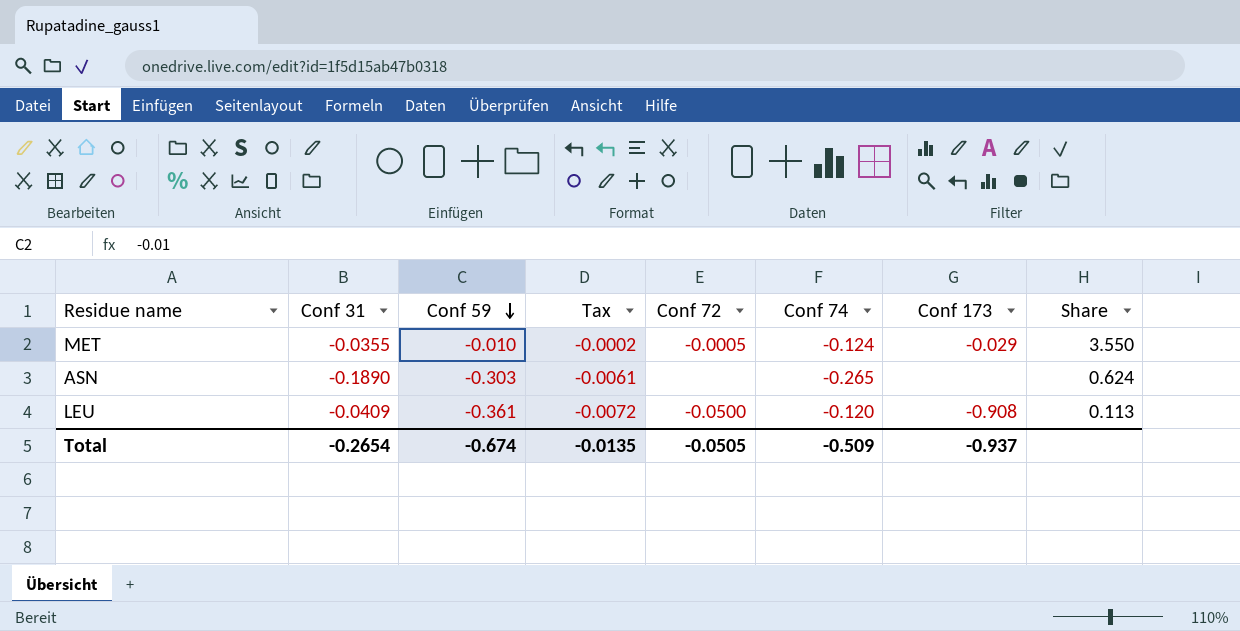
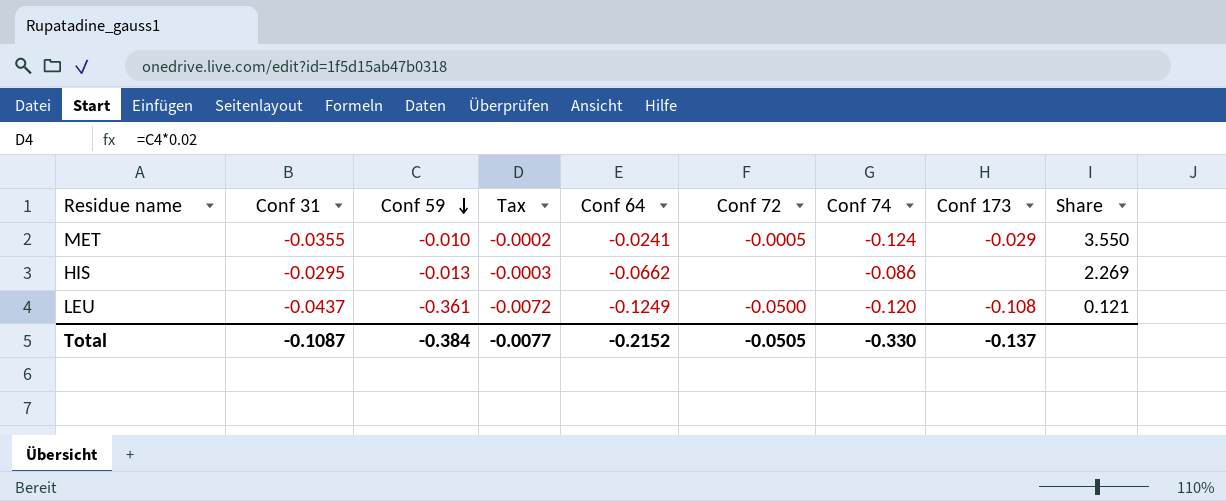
column Conf 64 | position: none -> 5
row ASN: -0.1890 | -0.303 | -0.0061 | none | -0.265 | none | 0.624 -> none
row HIS: none -> -0.0295 | -0.013 | -0.0003 | -0.0662 | none | -0.086 | none | 2.269
LEU | Conf 31: -0.0409 -> -0.0437
LEU | Conf 173: -0.908 -> -0.108
LEU | Share: 0.113 -> 0.121
Total | Conf 31: -0.2654 -> -0.1087
Total | Conf 59: -0.674 -> -0.384
Total | Tax: -0.0135 -> -0.0077
Total | Conf 74: -0.509 -> -0.330
Total | Conf 173: -0.937 -> -0.137

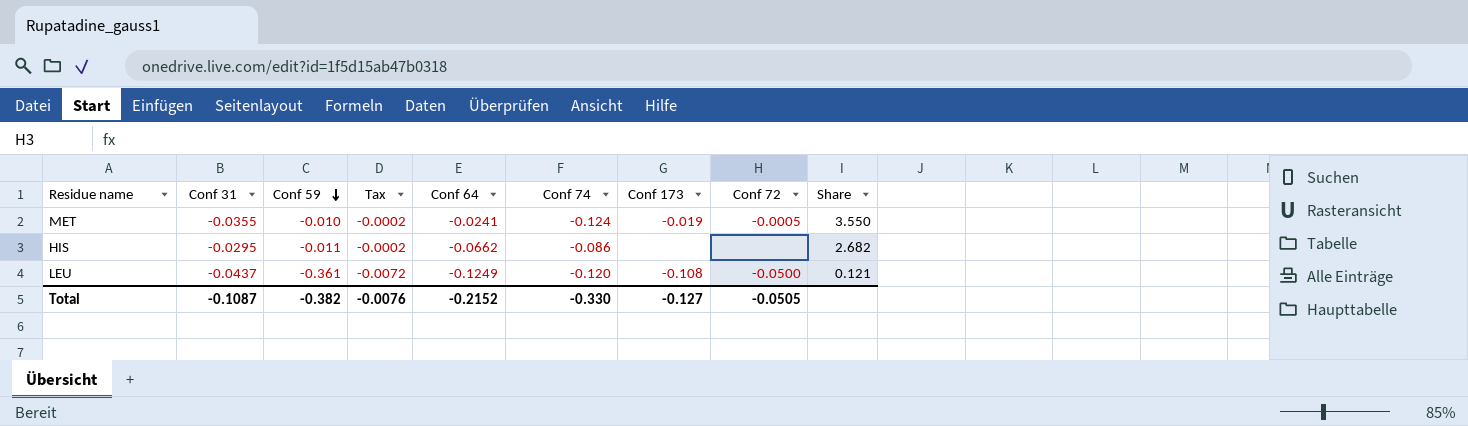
column Conf 72 | position: 6 -> 8
MET | Conf 173: -0.029 -> -0.019
HIS | Conf 59: -0.013 -> -0.011
HIS | Tax: -0.0003 -> -0.0002
HIS | Share: 2.269 -> 2.682
Total | Conf 59: -0.384 -> -0.382
Total | Tax: -0.0077 -> -0.0076
Total | Conf 173: -0.137 -> -0.127

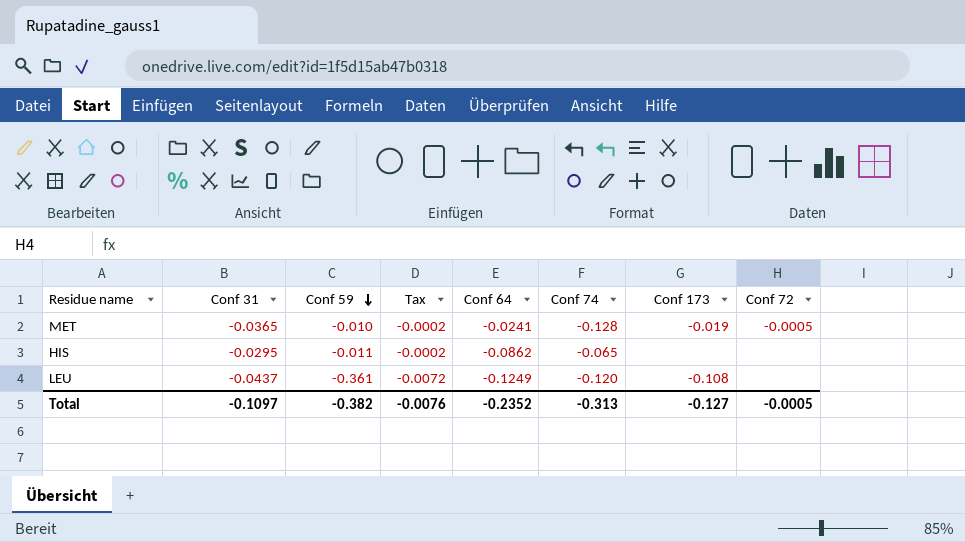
column Share | formula: [Conf 31] / [Conf 59] -> none
MET | Conf 31: -0.0355 -> -0.0365
MET | Conf 74: -0.124 -> -0.128
HIS | Conf 64: -0.0662 -> -0.0862
HIS | Conf 74: -0.086 -> -0.065
LEU | Conf 72: -0.0500 -> none
Total | Conf 31: -0.1087 -> -0.1097
Total | Conf 64: -0.2152 -> -0.2352
Total | Conf 74: -0.330 -> -0.313
Total | Conf 72: -0.0505 -> -0.0005

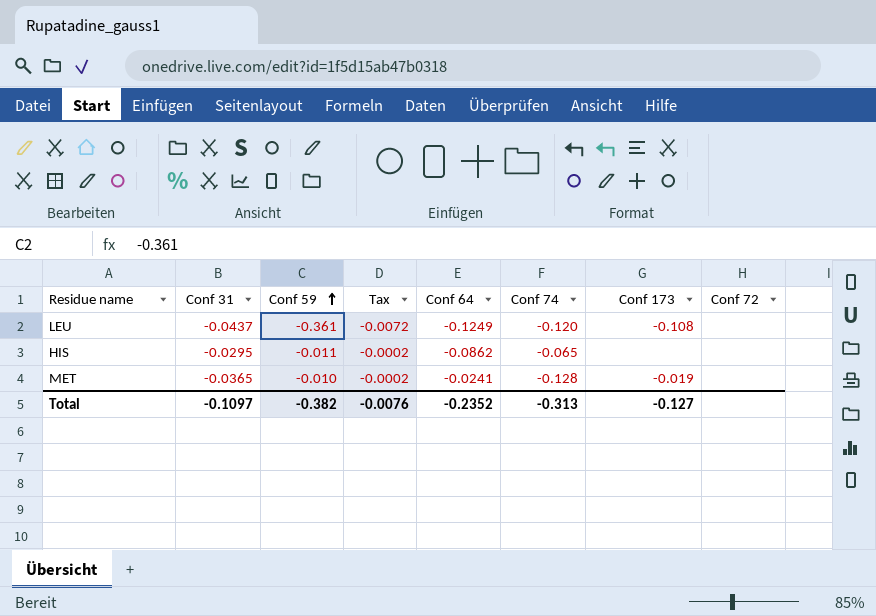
row order: Conf 59 descending -> Conf 59 ascending
MET | Conf 72: -0.0005 -> none
Total | Conf 72: -0.0005 -> none

